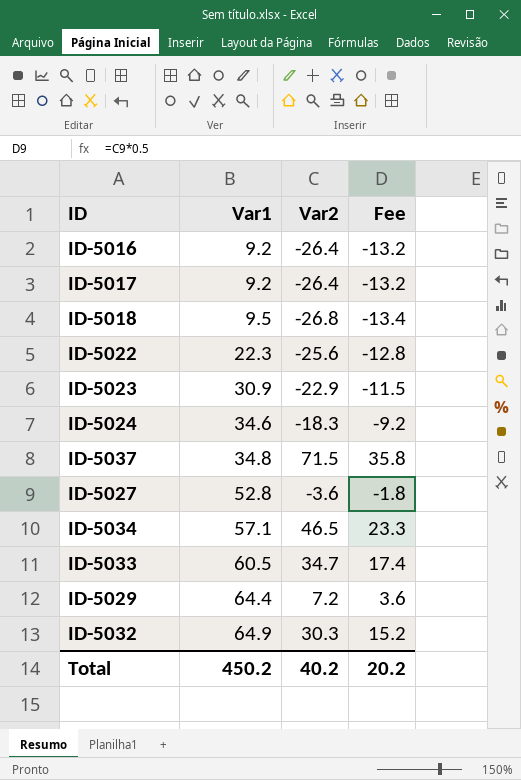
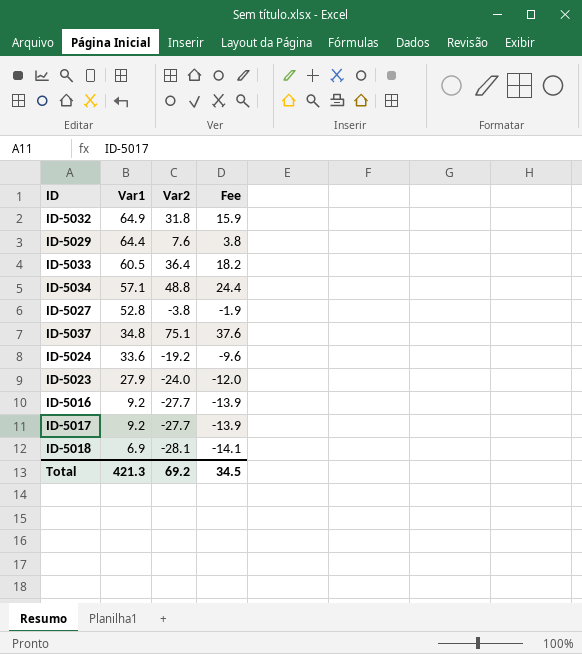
row order: Var1 ascending -> Var1 descending
row ID-5022: 22.3 | -25.6 | -12.8 -> none
ID-5032 | Var2: 30.3 -> 31.8
ID-5032 | Fee: 15.2 -> 15.9
ID-5029 | Var2: 7.2 -> 7.6
ID-5029 | Fee: 3.6 -> 3.8
ID-5033 | Var2: 34.7 -> 36.4
ID-5033 | Fee: 17.4 -> 18.2
ID-5034 | Var2: 46.5 -> 48.8
ID-5034 | Fee: 23.3 -> 24.4
ID-5027 | Var2: -3.6 -> -3.8
ID-5027 | Fee: -1.8 -> -1.9
ID-5037 | Var2: 71.5 -> 75.1
ID-5037 | Fee: 35.8 -> 37.6
ID-5024 | Var1: 34.6 -> 33.6
ID-5024 | Var2: -18.3 -> -19.2
ID-5024 | Fee: -9.2 -> -9.6
ID-5023 | Var1: 30.9 -> 27.9
ID-5023 | Var2: -22.9 -> -24.0
ID-5023 | Fee: -11.5 -> -12.0
ID-5016 | Var2: -26.4 -> -27.7
ID-5016 | Fee: -13.2 -> -13.9
ID-5017 | Var2: -26.4 -> -27.7
ID-5017 | Fee: -13.2 -> -13.9
ID-5018 | Var1: 9.5 -> 6.9
ID-5018 | Var2: -26.8 -> -28.1
ID-5018 | Fee: -13.4 -> -14.1
Total | Var1: 450.2 -> 421.3
Total | Var2: 40.2 -> 69.2
Total | Fee: 20.2 -> 34.5

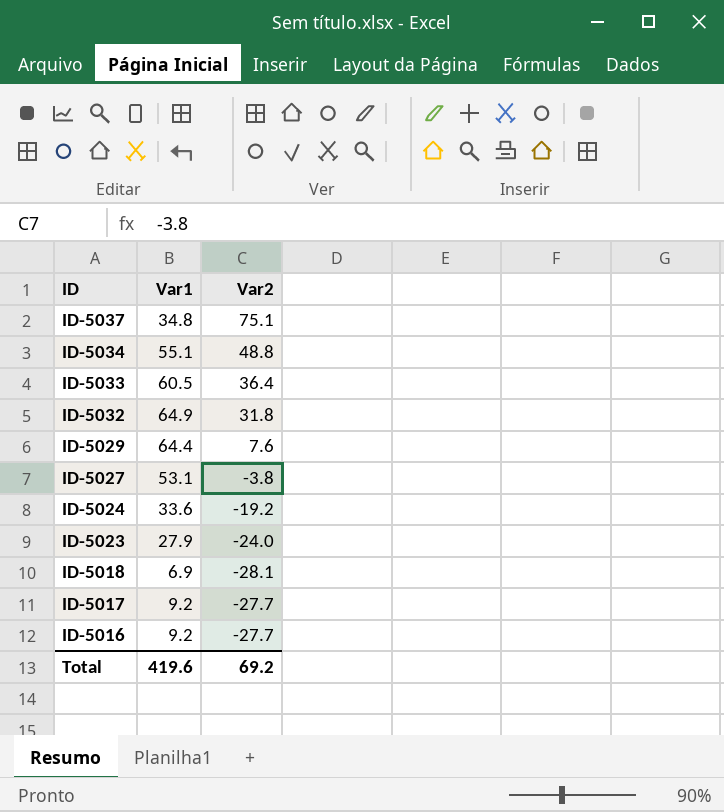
row order: Var1 descending -> ID descending
column Fee | formula: [Var2] * 0.5 -> none
ID-5034 | Var1: 57.1 -> 55.1
ID-5027 | Var1: 52.8 -> 53.1
Total | Var1: 421.3 -> 419.6

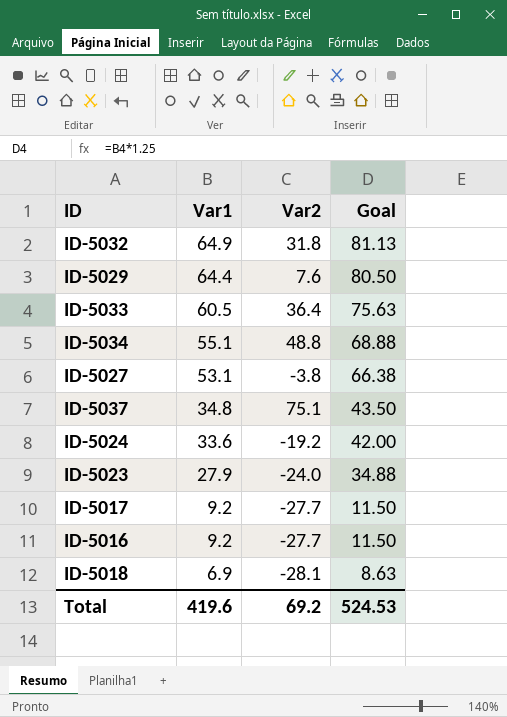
row order: ID descending -> Var1 descending
column Goal | formula: none -> [Var1] * 1.25

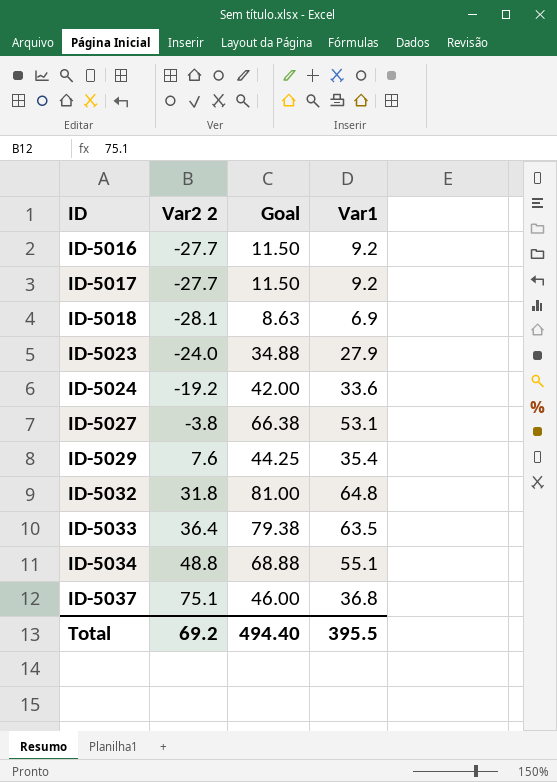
row order: Var1 descending -> ID ascending
column name: Var2 -> Var2 2
column Var1 | position: 2 -> 4
ID-5029 | Goal: 80.50 -> 44.25
ID-5029 | Var1: 64.4 -> 35.4
ID-5032 | Goal: 81.13 -> 81.00
ID-5032 | Var1: 64.9 -> 64.8
ID-5033 | Goal: 75.63 -> 79.38
ID-5033 | Var1: 60.5 -> 63.5
ID-5037 | Goal: 43.50 -> 46.00
ID-5037 | Var1: 34.8 -> 36.8
Total | Goal: 524.53 -> 494.40
Total | Var1: 419.6 -> 395.5

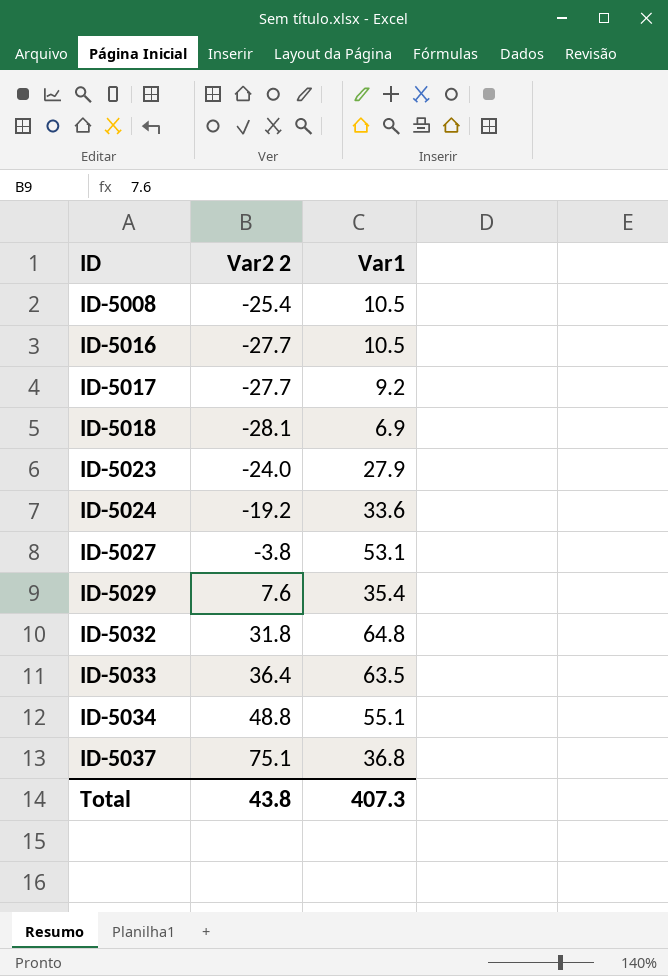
column Goal | formula: [Var1] * 1.25 -> none
row ID-5008: none -> -25.4 | 10.5
ID-5016 | Var1: 9.2 -> 10.5
Total | Var2 2: 69.2 -> 43.8
Total | Var1: 395.5 -> 407.3

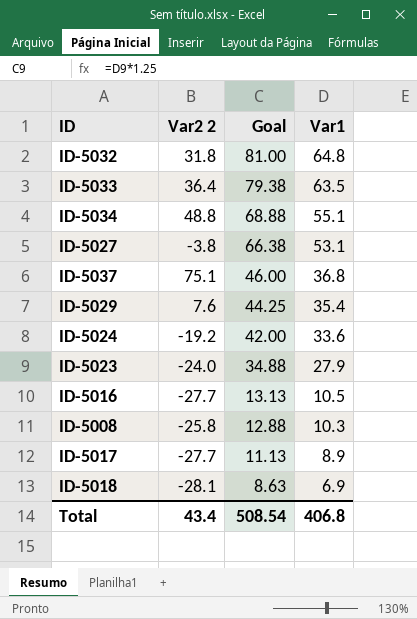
row order: ID ascending -> Goal descending
column Goal | formula: none -> [Var1] * 1.25
ID-5008 | Var2 2: -25.4 -> -25.8
ID-5008 | Var1: 10.5 -> 10.3
ID-5017 | Var1: 9.2 -> 8.9
Total | Var2 2: 43.8 -> 43.4
Total | Var1: 407.3 -> 406.8

